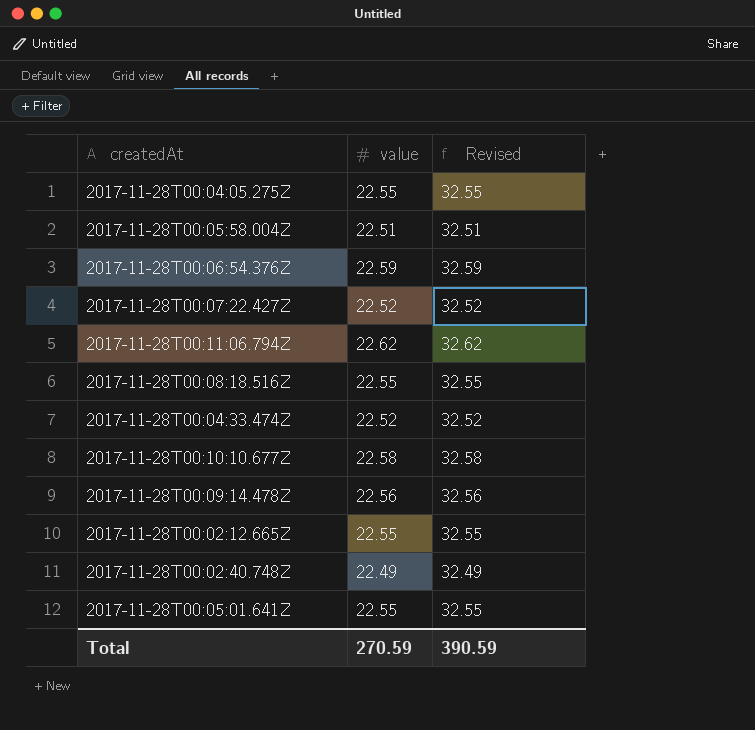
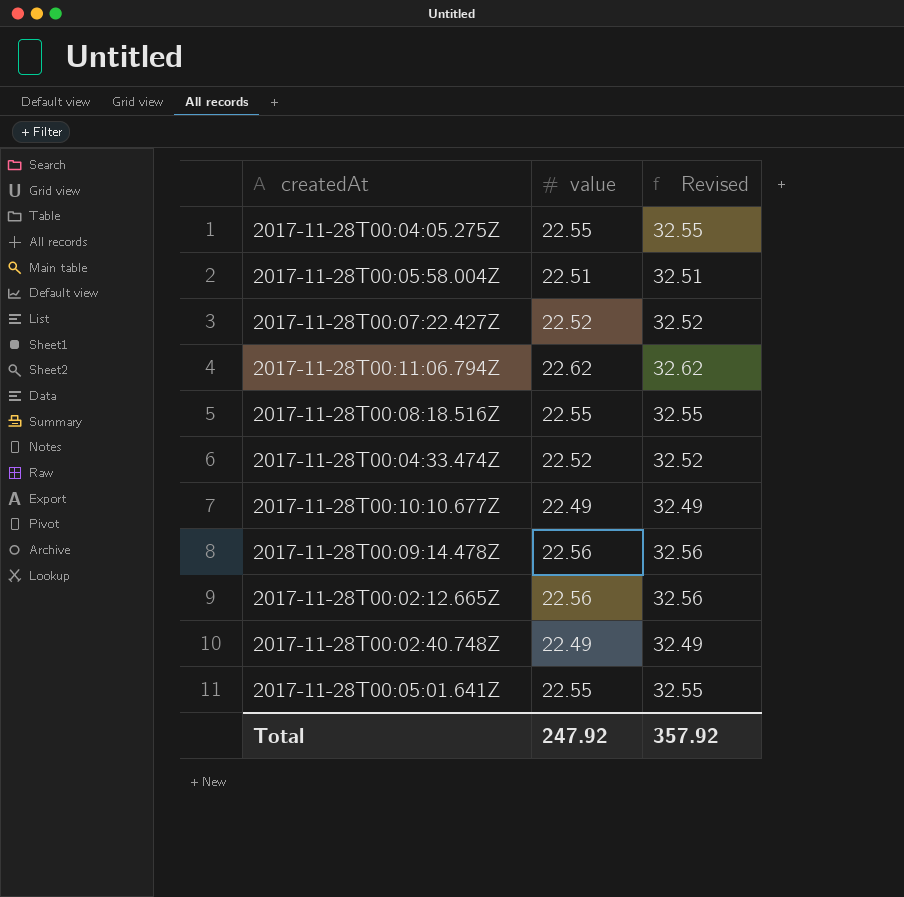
row 2017-11-28T00:06:54.376Z: 22.59 | 32.59 -> none
2017-11-28T00:10:10.677Z | value: 22.58 -> 22.49
2017-11-28T00:10:10.677Z | Revised: 32.58 -> 32.49
2017-11-28T00:02:12.665Z | value: 22.55 -> 22.56
2017-11-28T00:02:12.665Z | Revised: 32.55 -> 32.56
Total | value: 270.59 -> 247.92
Total | Revised: 390.59 -> 357.92

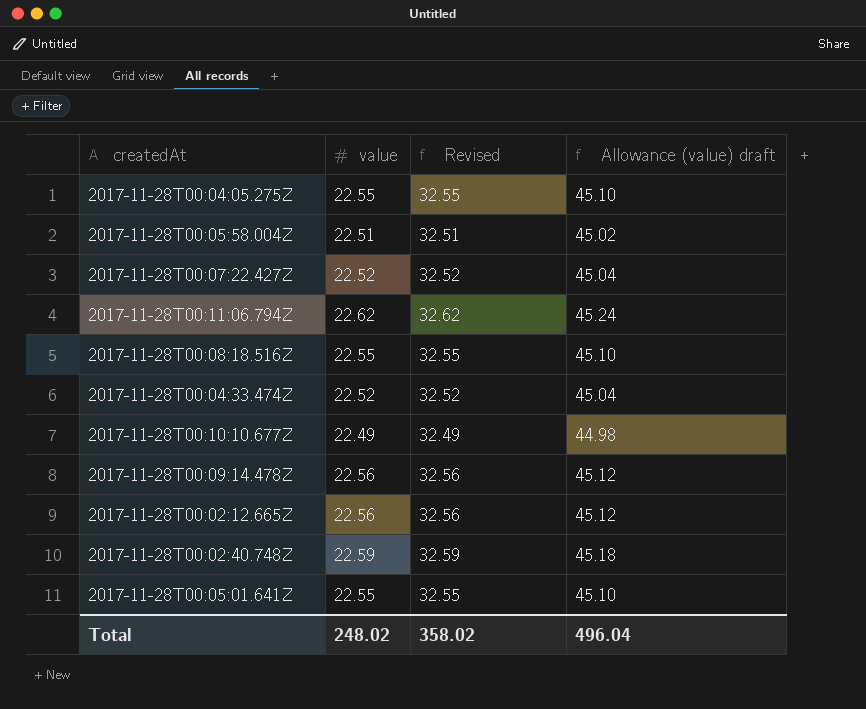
column Allowance (value) draft | formula: none -> [value] * 2
2017-11-28T00:02:40.748Z | value: 22.49 -> 22.59
2017-11-28T00:02:40.748Z | Revised: 32.49 -> 32.59
Total | value: 247.92 -> 248.02
Total | Revised: 357.92 -> 358.02

